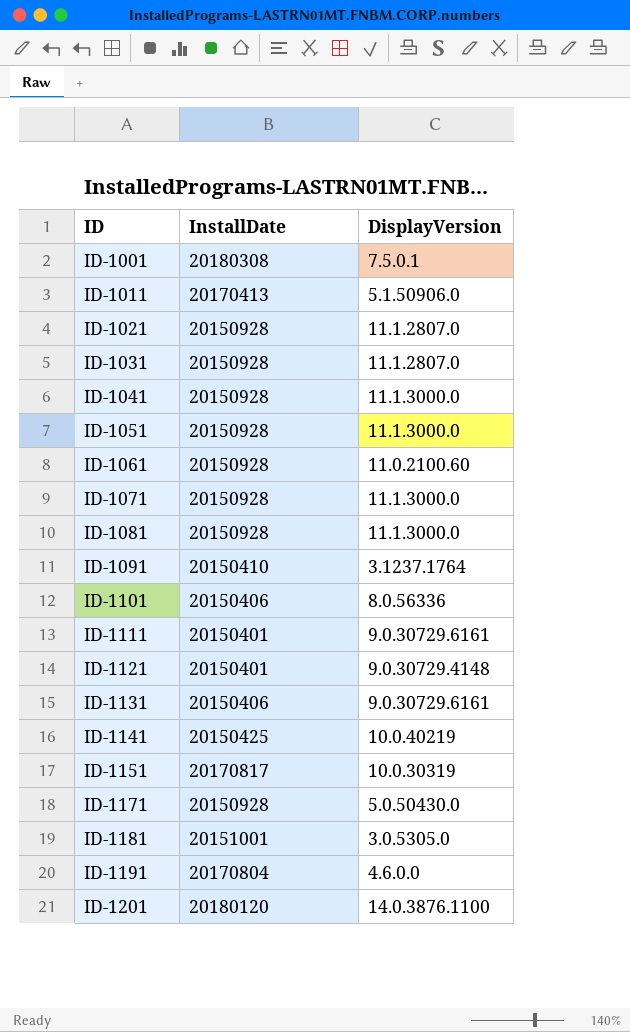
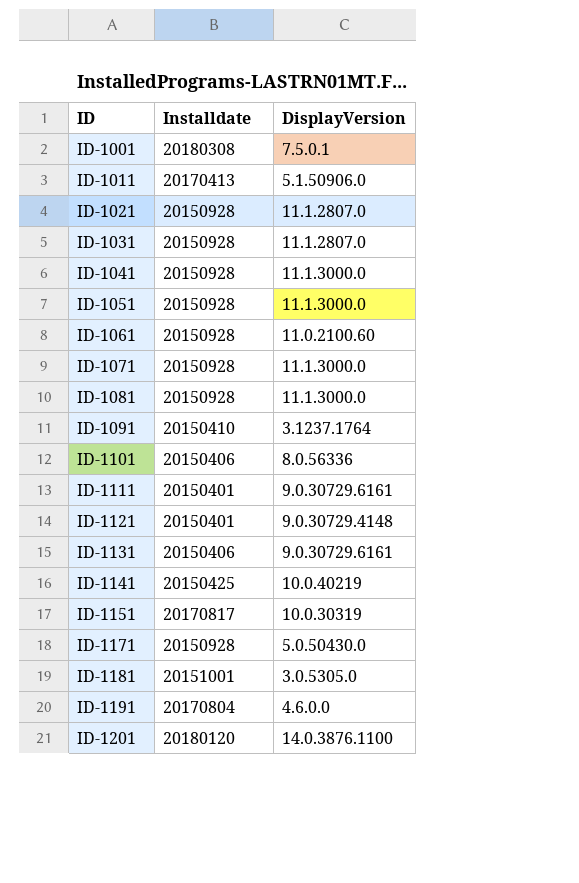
column name: InstallDate -> Installdate

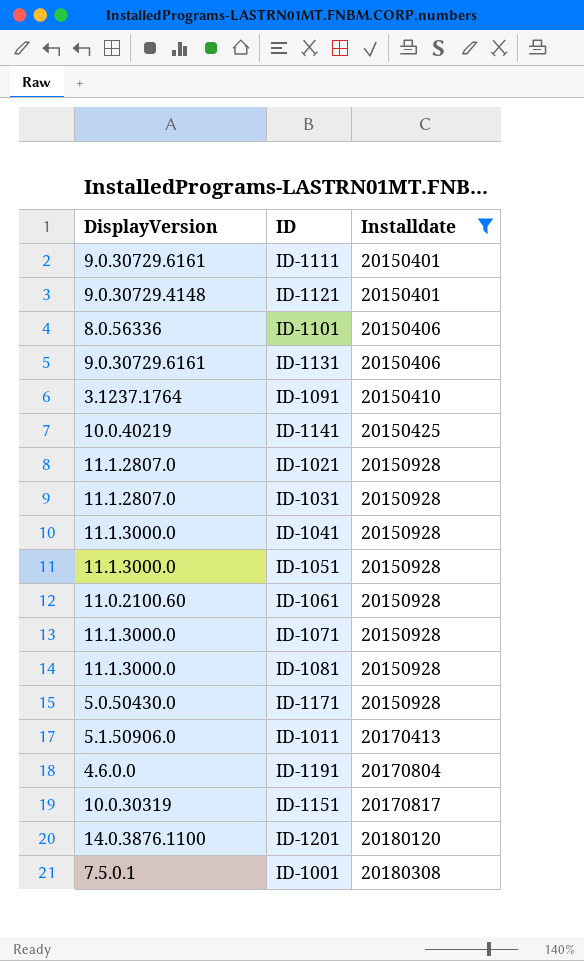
filter: none -> Installdate != 20151001
row order: ID ascending -> Installdate ascending
column DisplayVersion | position: 3 -> 1

